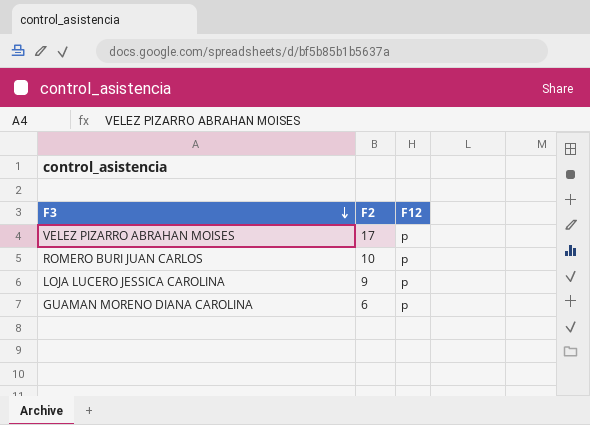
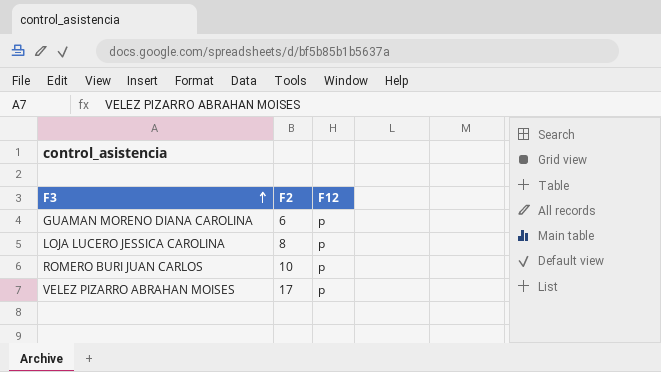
row order: F3 descending -> F3 ascending
LOJA LUCERO JESSICA CAROLINA | F2: 9 -> 8

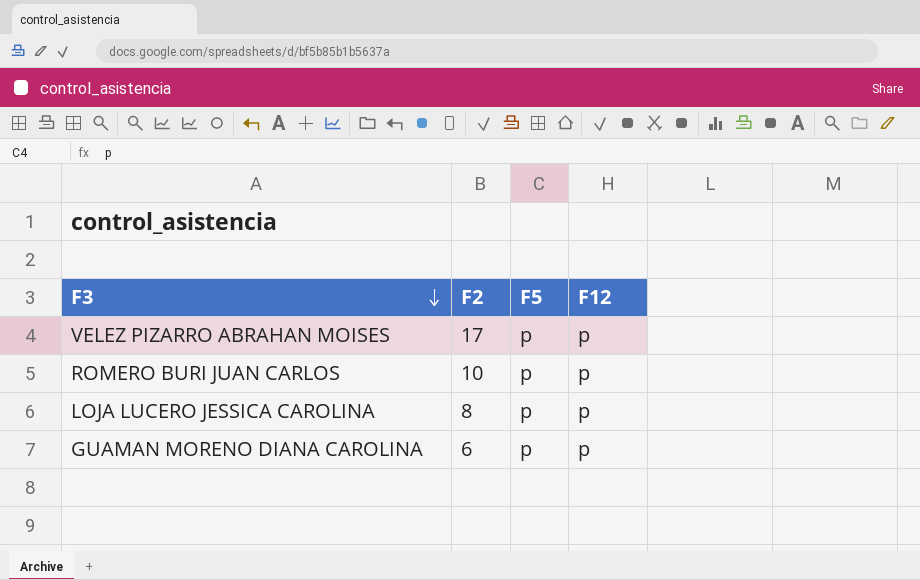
row order: F3 ascending -> F3 descending
column F5 | position: none -> 3

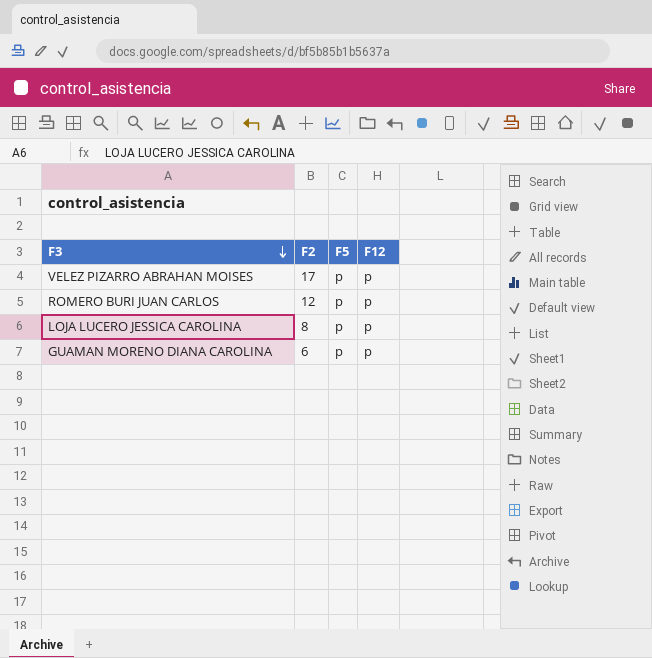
ROMERO BURI JUAN CARLOS | F2: 10 -> 12

